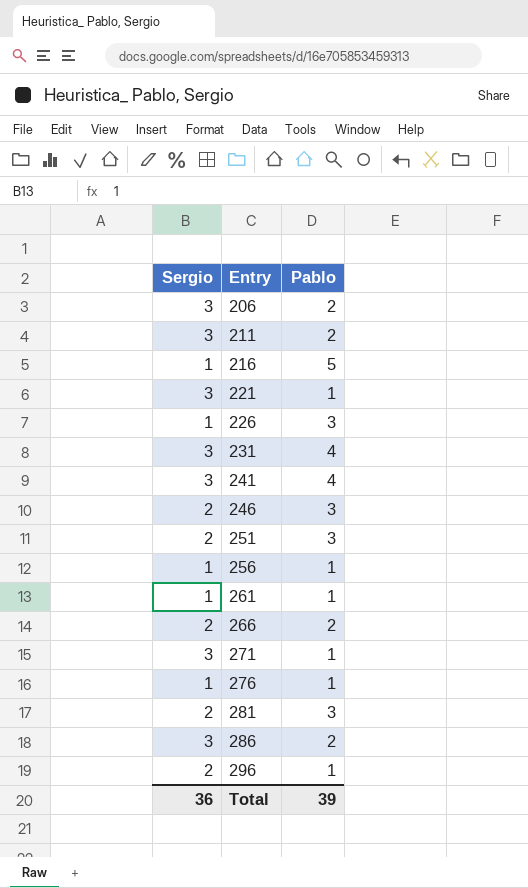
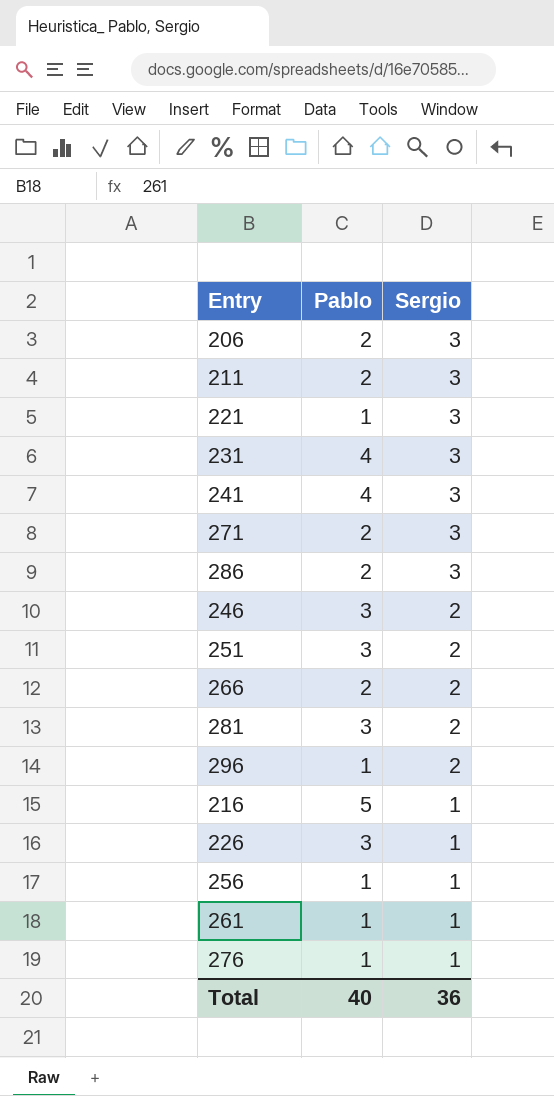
row order: Entry ascending -> Sergio descending
column Sergio | position: 1 -> 3
271 | Pablo: 1 -> 2
Total | Pablo: 39 -> 40

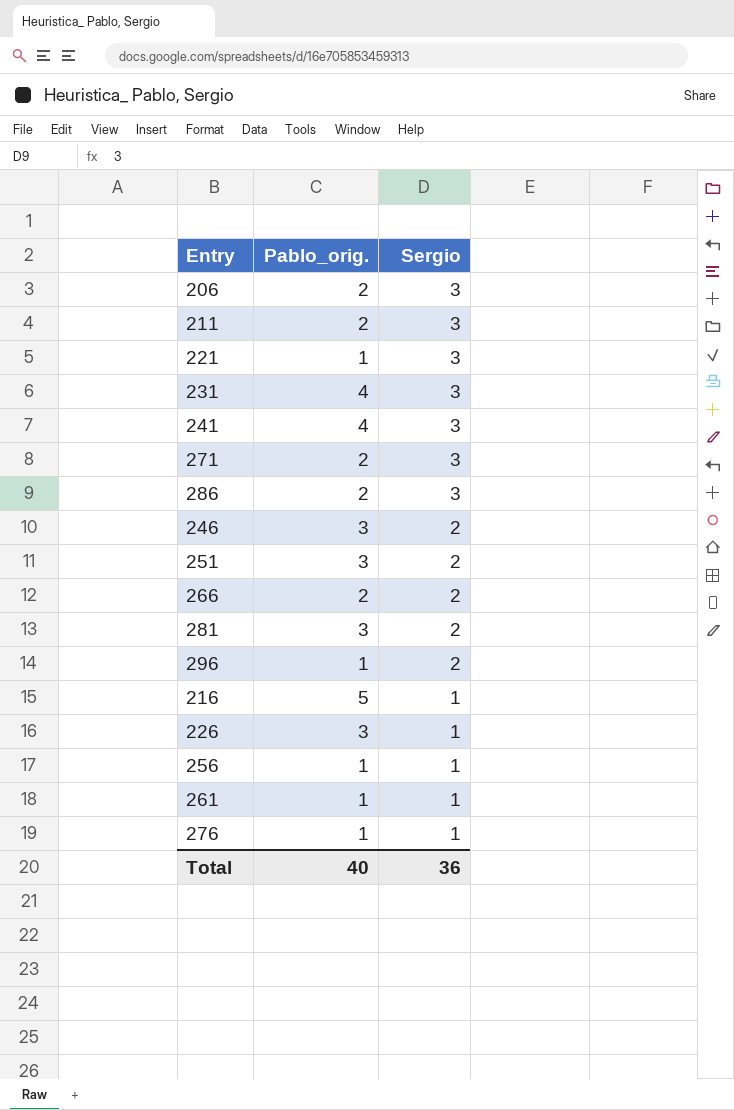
column name: Pablo -> Pablo_orig.

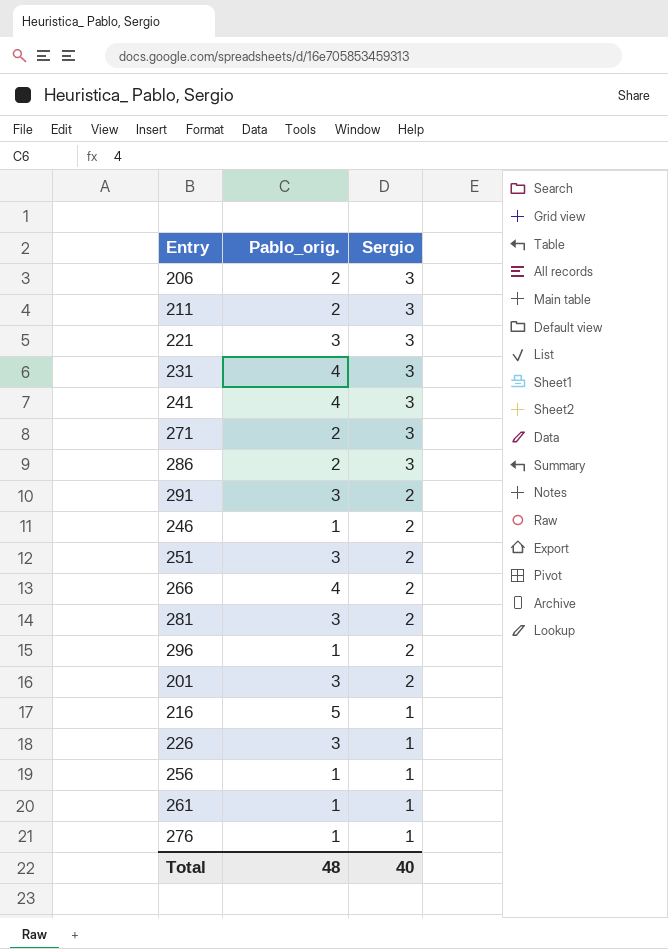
221 | Pablo_orig.: 1 -> 3
row 291: none -> 3 | 2
246 | Pablo_orig.: 3 -> 1
266 | Pablo_orig.: 2 -> 4
row 201: none -> 3 | 2
Total | Pablo_orig.: 40 -> 48
Total | Sergio: 36 -> 40

